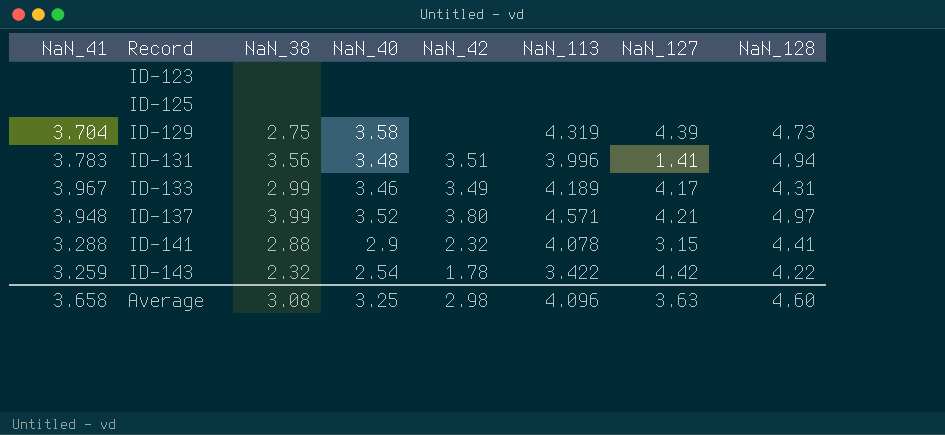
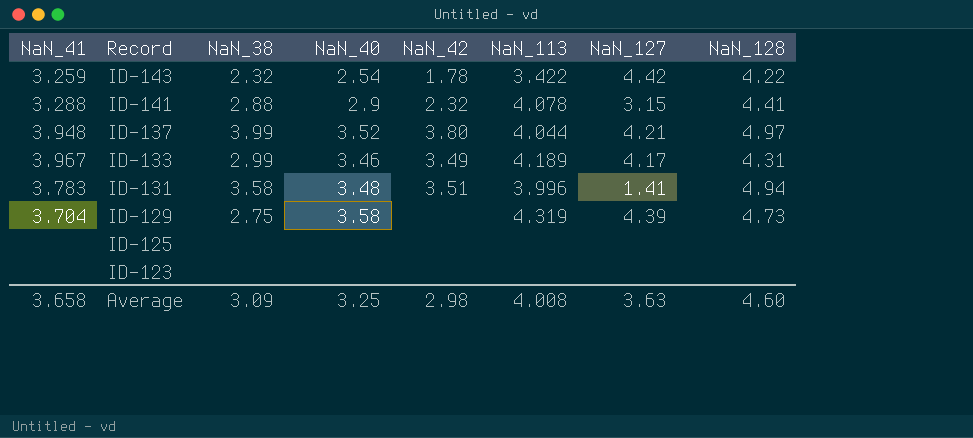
row order: Record ascending -> Record descending
ID-137 | NaN_113: 4.571 -> 4.044
ID-131 | NaN_38: 3.56 -> 3.58
Average | NaN_38: 3.08 -> 3.09
Average | NaN_113: 4.096 -> 4.008

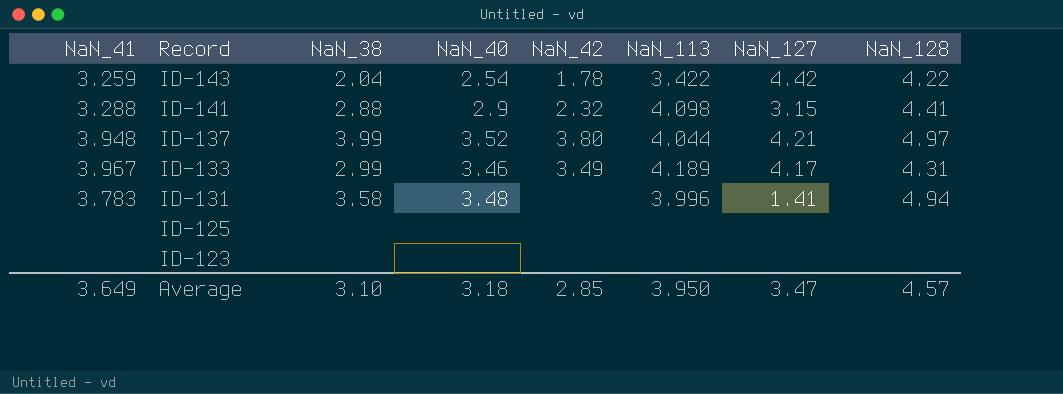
row ID-129: 3.704 | 2.75 | 3.58 | none | 4.319 | 4.39 | 4.73 -> none
ID-143 | NaN_38: 2.32 -> 2.04
ID-141 | NaN_113: 4.078 -> 4.098
ID-131 | NaN_42: 3.51 -> none
Average | NaN_41: 3.658 -> 3.649
Average | NaN_38: 3.09 -> 3.10
Average | NaN_40: 3.25 -> 3.18
Average | NaN_42: 2.98 -> 2.85
Average | NaN_113: 4.008 -> 3.950
Average | NaN_127: 3.63 -> 3.47
Average | NaN_128: 4.60 -> 4.57

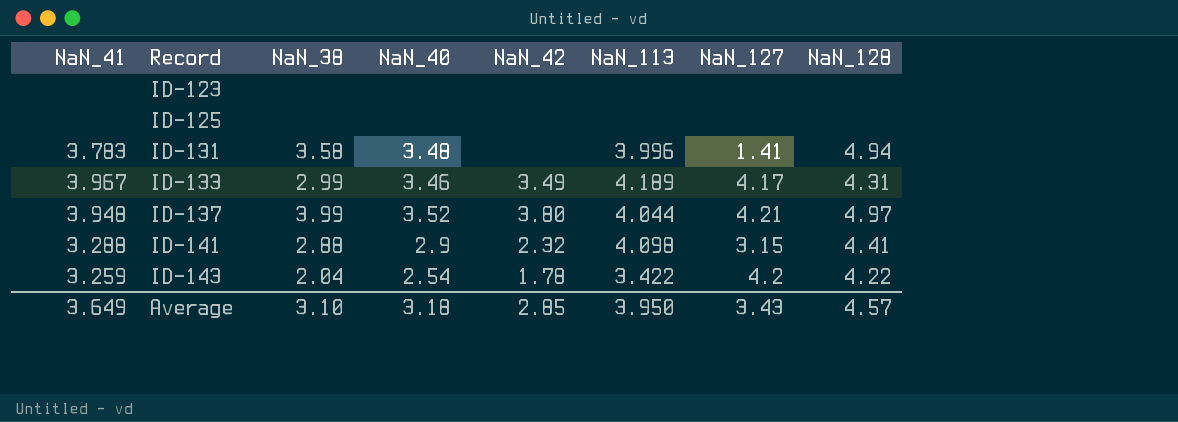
row order: Record descending -> Record ascending
ID-143 | NaN_127: 4.42 -> 4.2
Average | NaN_127: 3.47 -> 3.43

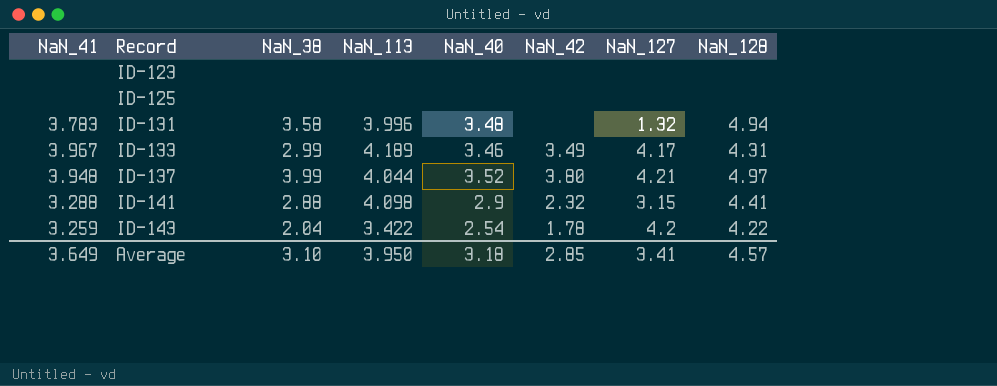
column NaN_113 | position: 6 -> 4
ID-131 | NaN_127: 1.41 -> 1.32
Average | NaN_127: 3.43 -> 3.41

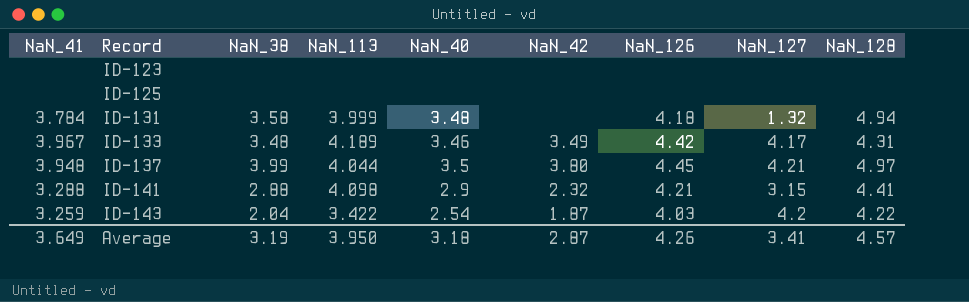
column NaN_126 | position: none -> 7
ID-131 | NaN_41: 3.783 -> 3.784
ID-131 | NaN_113: 3.996 -> 3.999
ID-133 | NaN_38: 2.99 -> 3.48
ID-137 | NaN_40: 3.52 -> 3.5
ID-143 | NaN_42: 1.78 -> 1.87
Average | NaN_38: 3.10 -> 3.19
Average | NaN_42: 2.85 -> 2.87

